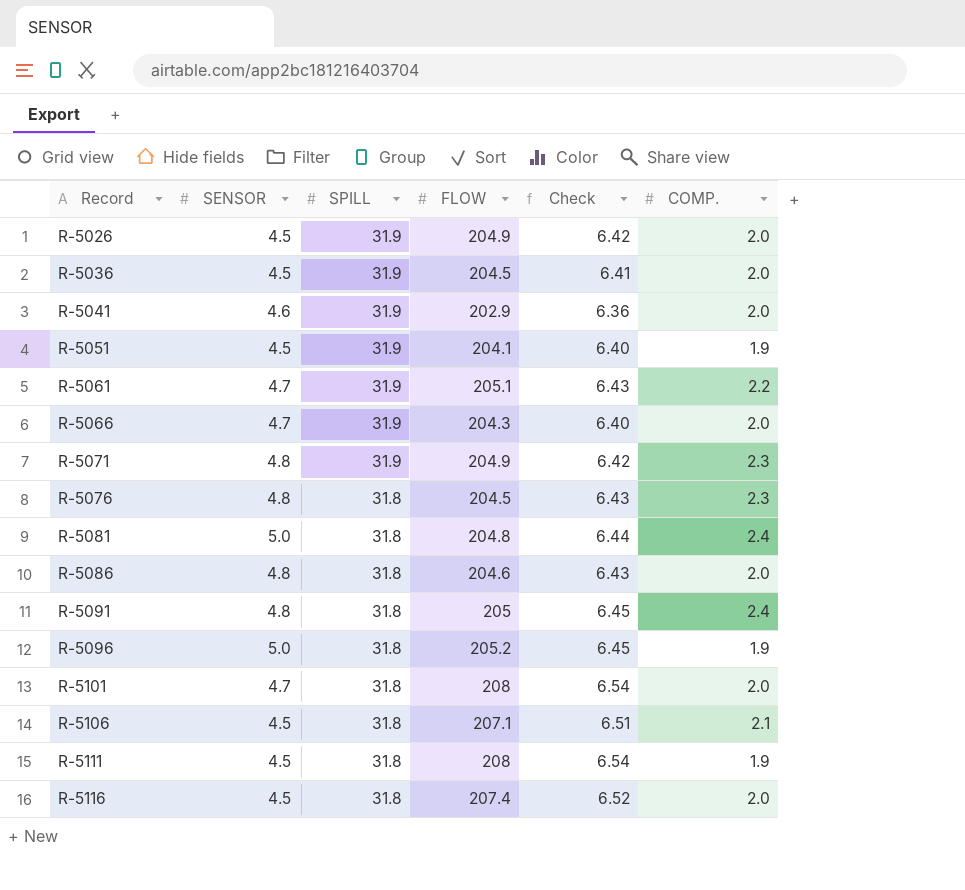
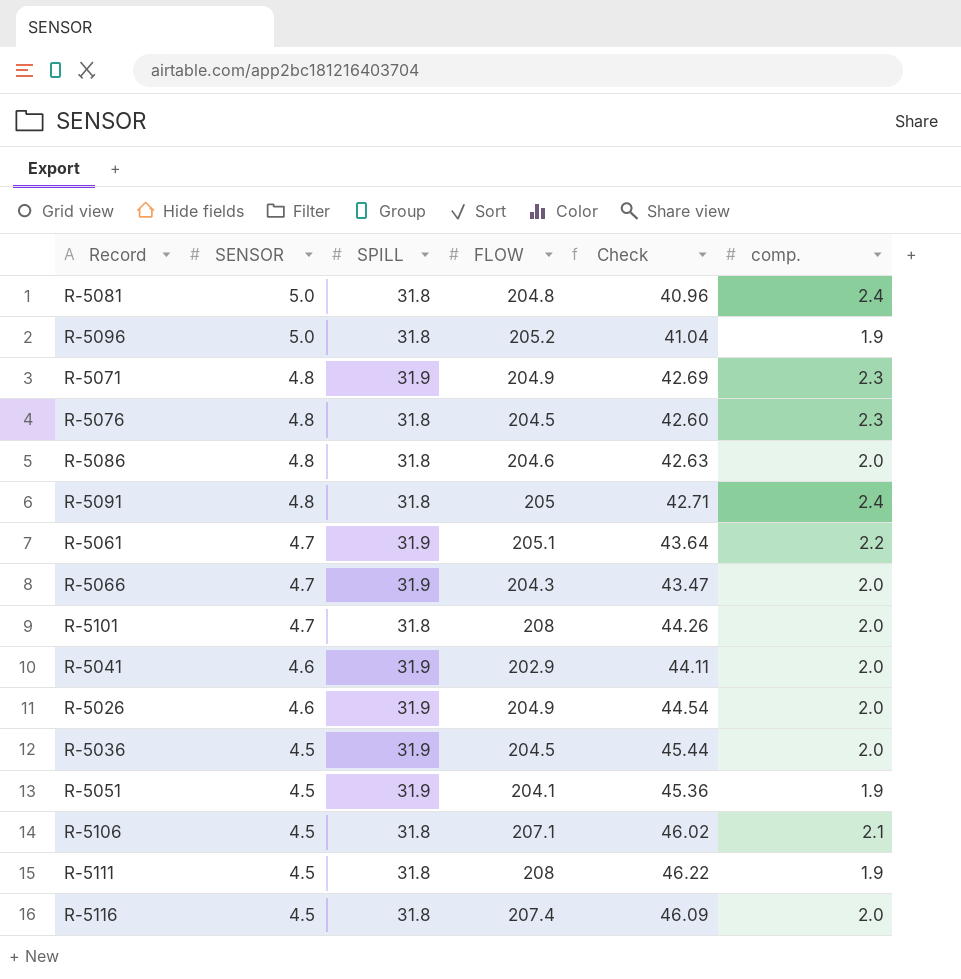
row order: Record ascending -> SENSOR descending
column Check | formula: [FLOW] / [SPILL] -> [FLOW] / [SENSOR]
column name: COMP. -> comp.
R-5026 | SENSOR: 4.5 -> 4.6

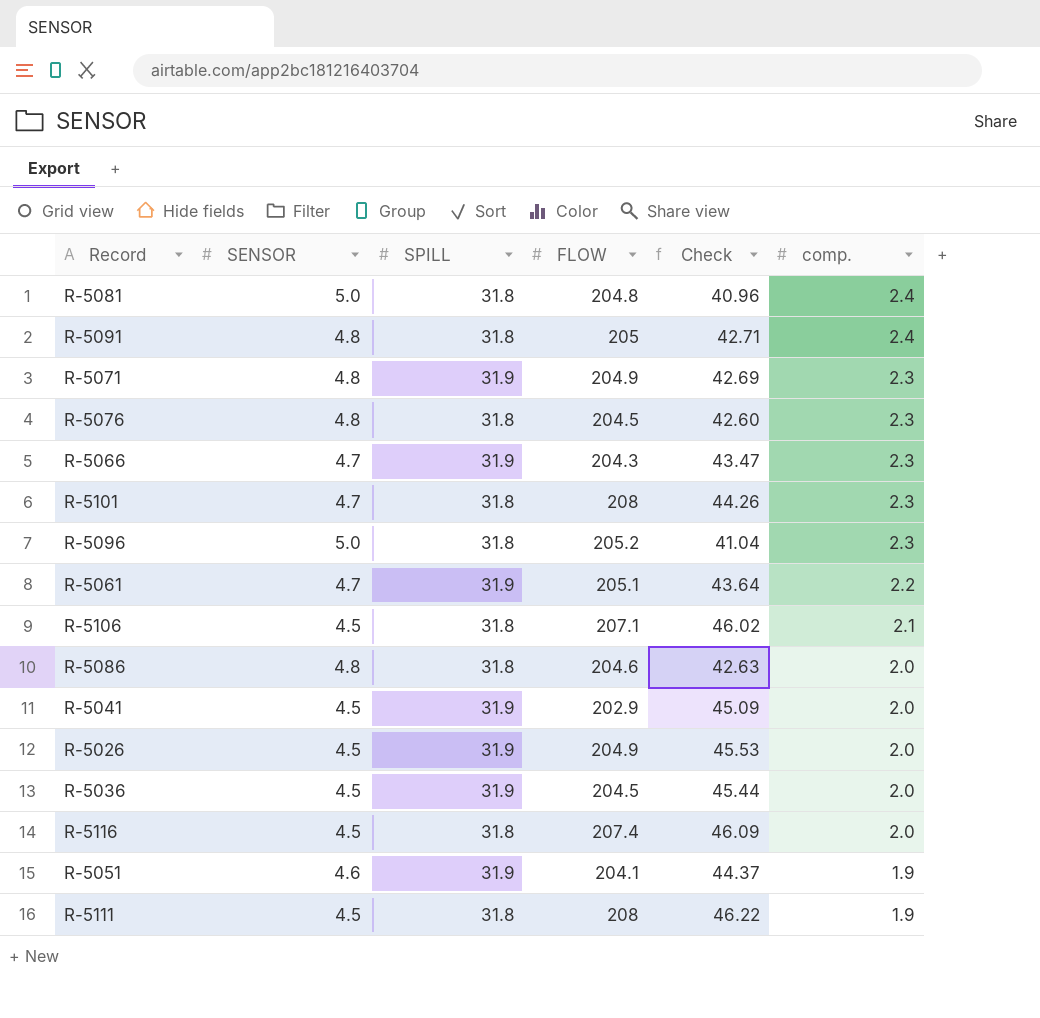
row order: SENSOR descending -> comp. descending
R-5066 | comp.: 2.0 -> 2.3
R-5101 | comp.: 2.0 -> 2.3
R-5096 | comp.: 1.9 -> 2.3
R-5041 | SENSOR: 4.6 -> 4.5
R-5041 | Check: 44.11 -> 45.09
R-5026 | SENSOR: 4.6 -> 4.5
R-5026 | Check: 44.54 -> 45.53
R-5051 | SENSOR: 4.5 -> 4.6
R-5051 | Check: 45.36 -> 44.37

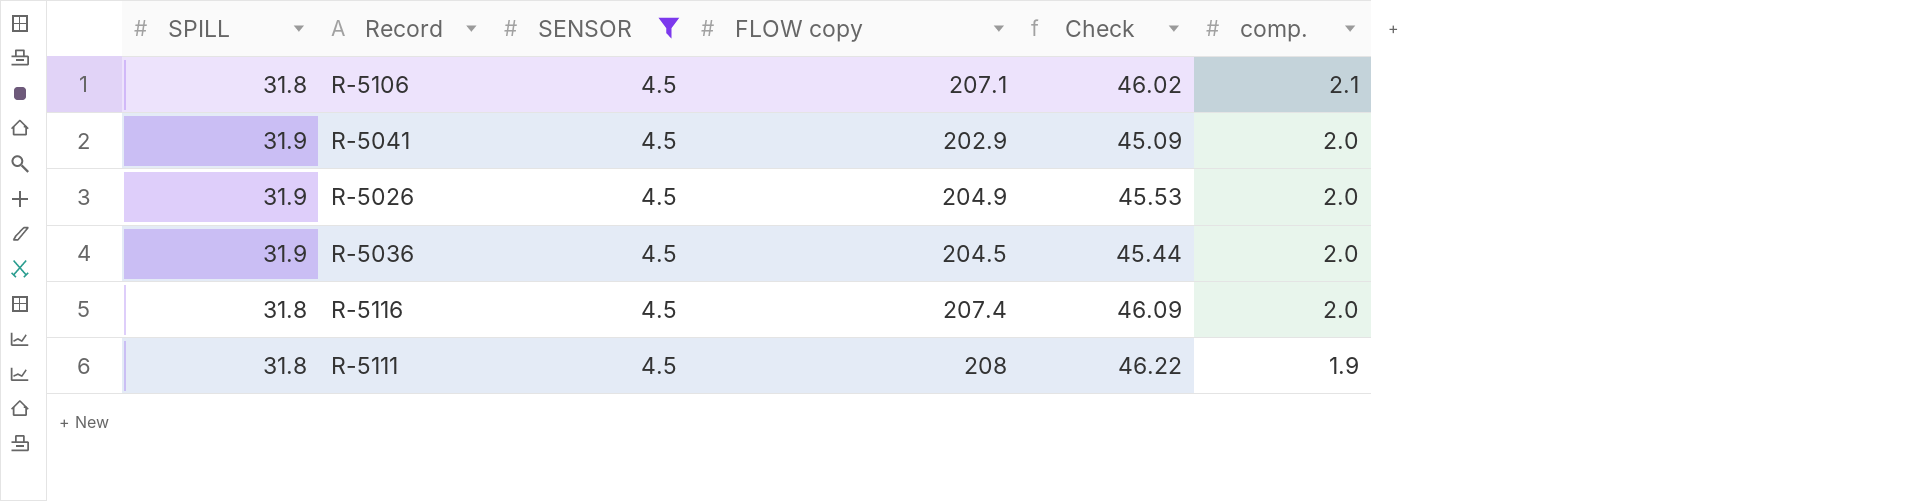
filter: none -> SENSOR = 4.5
column SPILL | position: 3 -> 1
column name: FLOW -> FLOW copy

